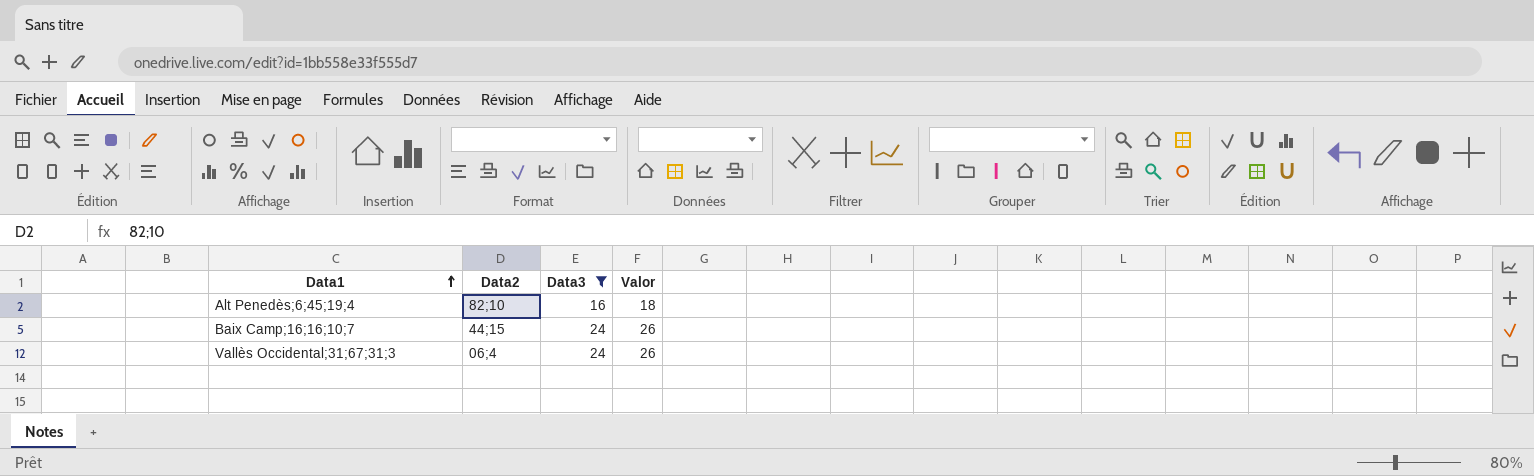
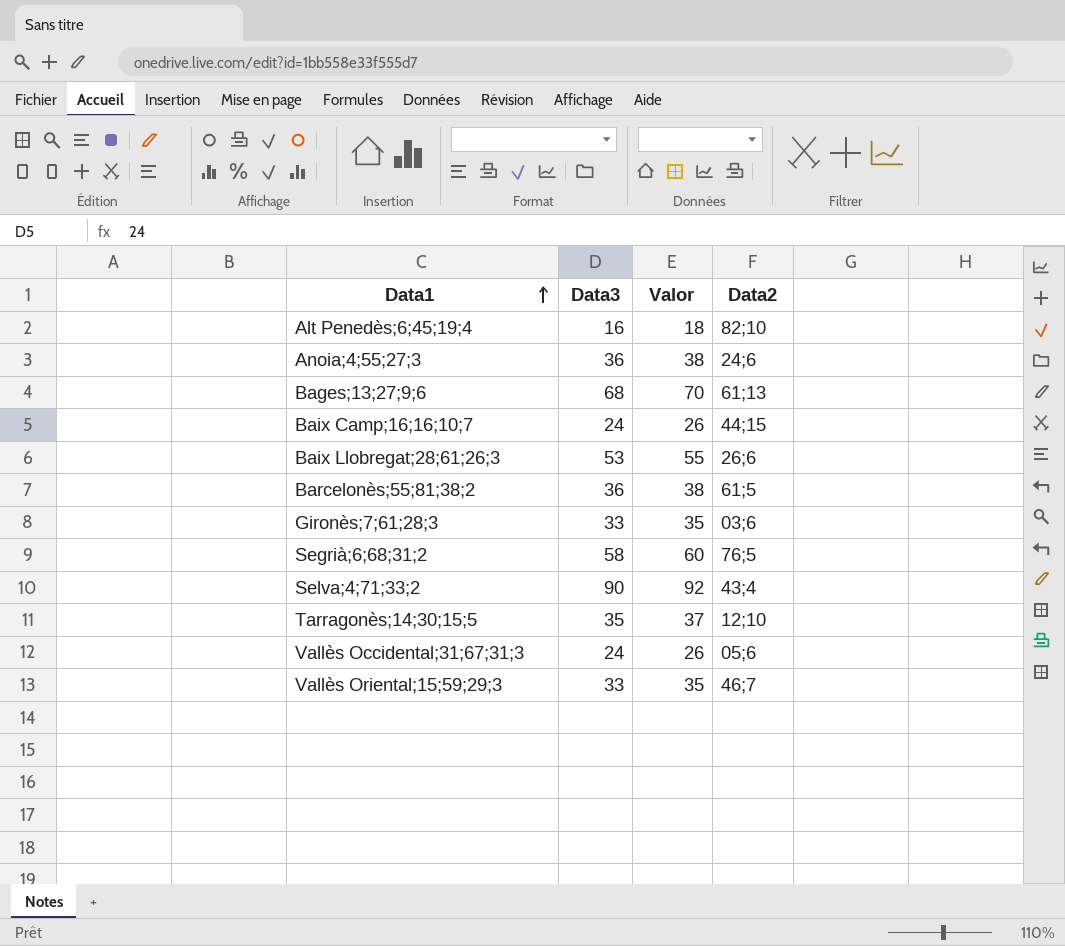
filter: Data3 <= 24 -> none
column Data2 | position: 2 -> 4
Vallès Occidental;31;67;31;3 | Data2: 06;4 -> 05;6

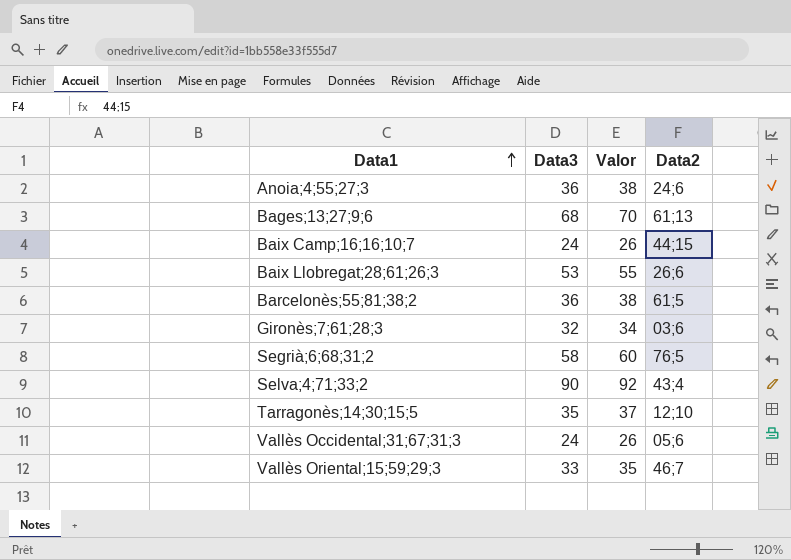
row Alt Penedès;6;45;19;4: 16 | 18 | 82;10 -> none
Gironès;7;61;28;3 | Data3: 33 -> 32
Gironès;7;61;28;3 | Valor: 35 -> 34

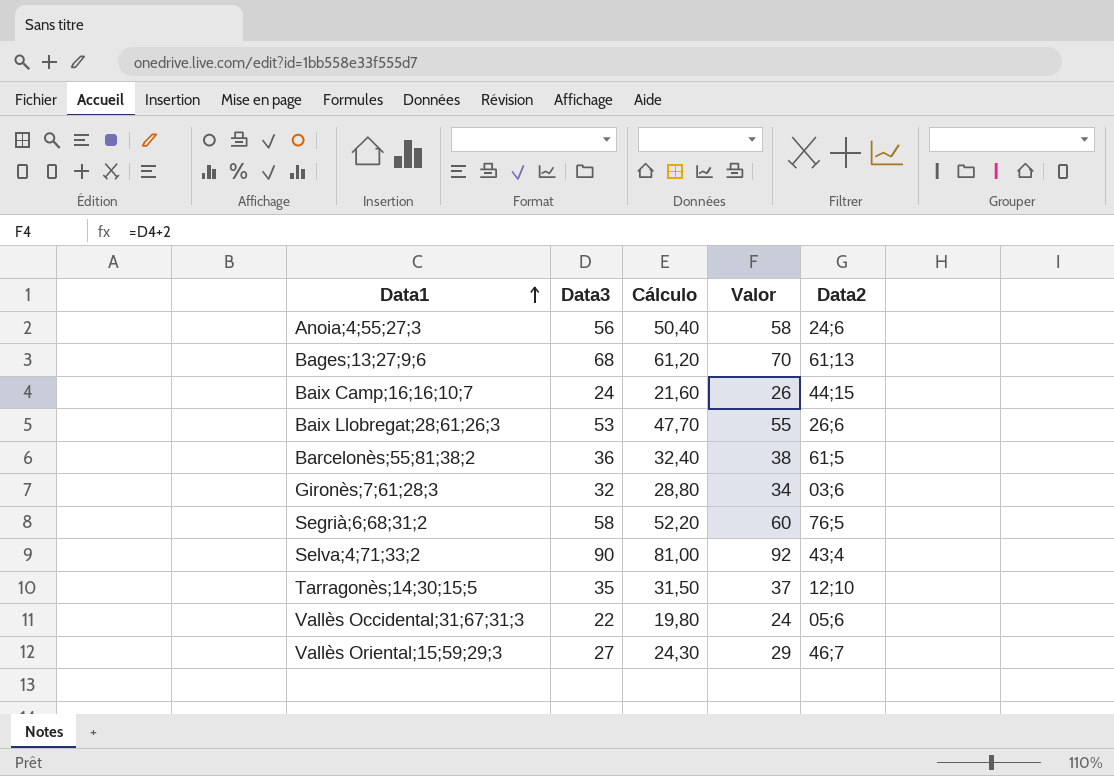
column Cálculo | formula: none -> [Data3] * 0,9
Anoia;4;55;27;3 | Data3: 36 -> 56
Anoia;4;55;27;3 | Valor: 38 -> 58
Vallès Occidental;31;67;31;3 | Data3: 24 -> 22
Vallès Occidental;31;67;31;3 | Valor: 26 -> 24
Vallès Oriental;15;59;29;3 | Data3: 33 -> 27
Vallès Oriental;15;59;29;3 | Valor: 35 -> 29

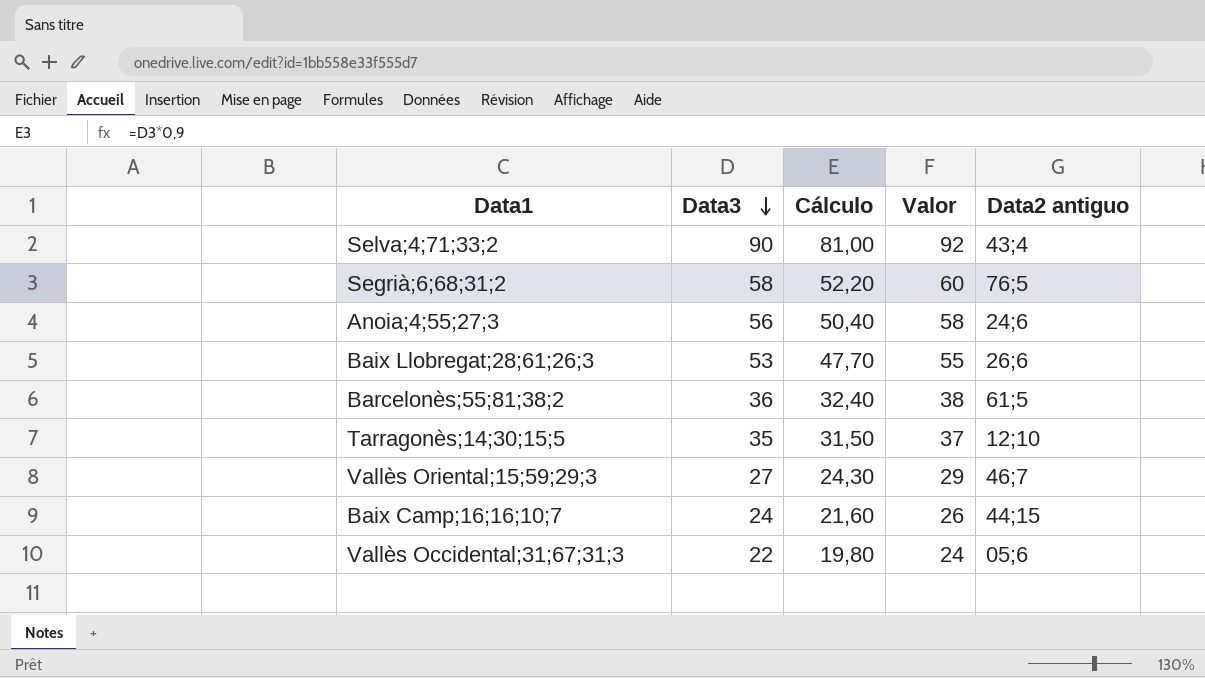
row order: Data1 ascending -> Data3 descending
column name: Data2 -> Data2 antiguo
row Bages;13;27;9;6: 68 | 61,20 | 70 | 61;13 -> none
row Gironès;7;61;28;3: 32 | 28,80 | 34 | 03;6 -> none

